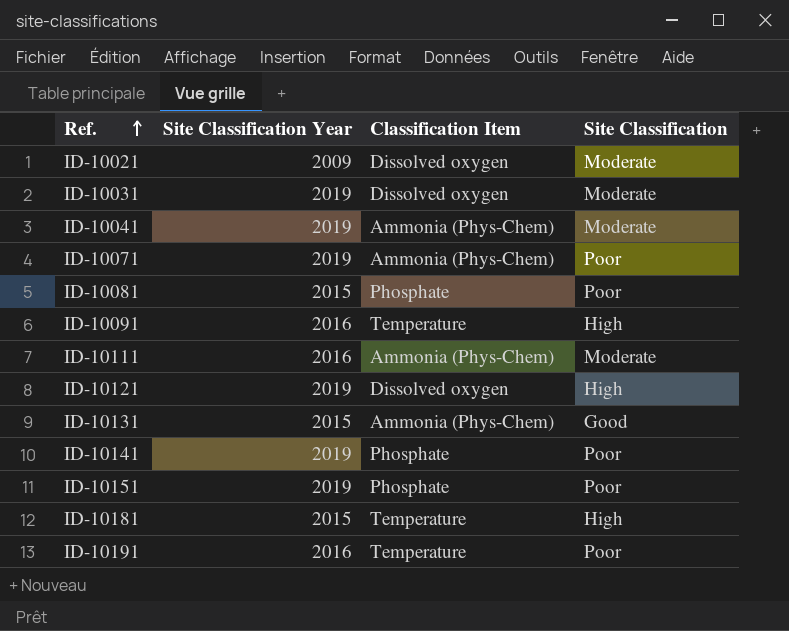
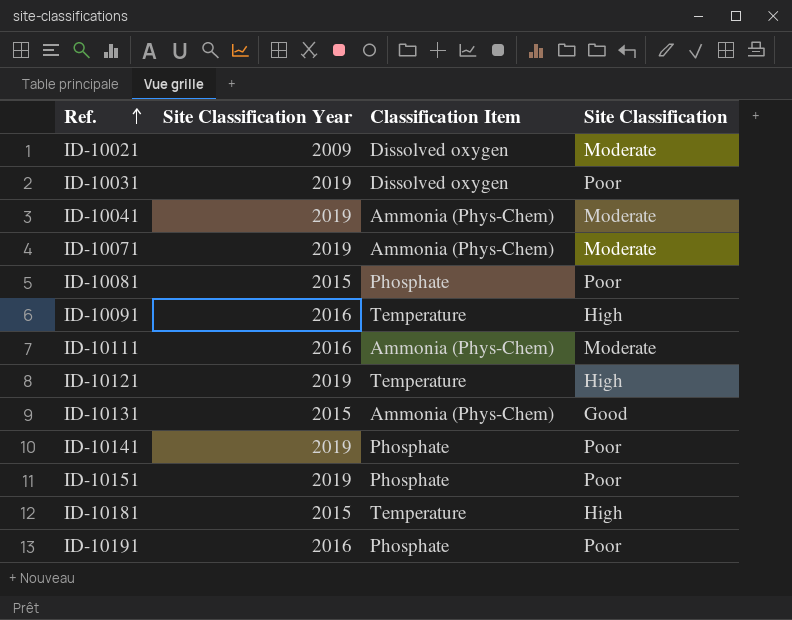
ID-10031 | Site Classification: Moderate -> Poor
ID-10071 | Site Classification: Poor -> Moderate
ID-10121 | Classification Item: Dissolved oxygen -> Temperature
ID-10191 | Classification Item: Temperature -> Phosphate

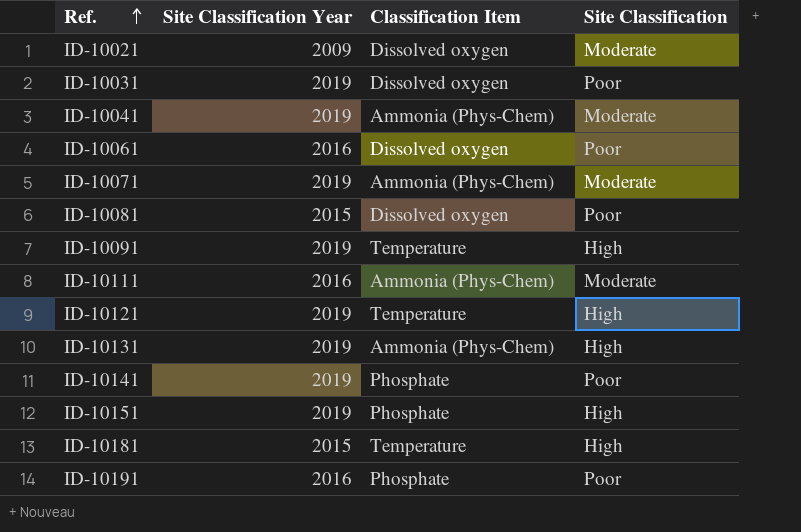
row ID-10061: none -> 2016 | Dissolved oxygen | Poor
ID-10081 | Classification Item: Phosphate -> Dissolved oxygen
ID-10091 | Site Classification Year: 2016 -> 2019
ID-10131 | Site Classification Year: 2015 -> 2019
ID-10131 | Site Classification: Good -> High
ID-10151 | Site Classification: Poor -> High

